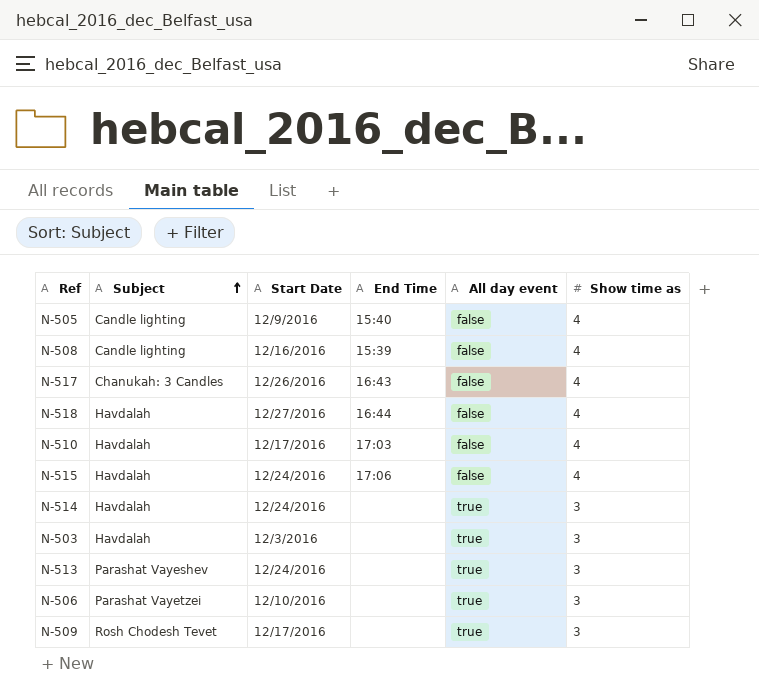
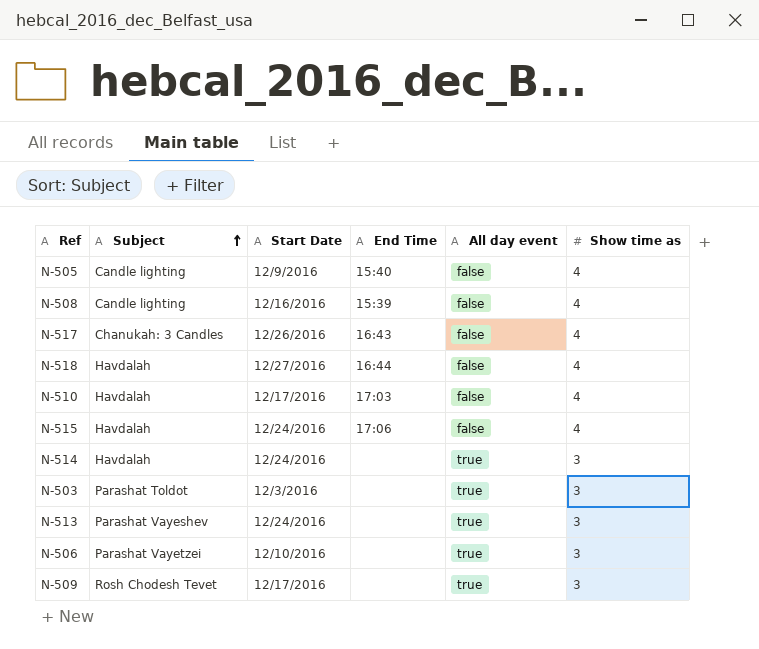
N-503 | Subject: Havdalah -> Parashat Toldot

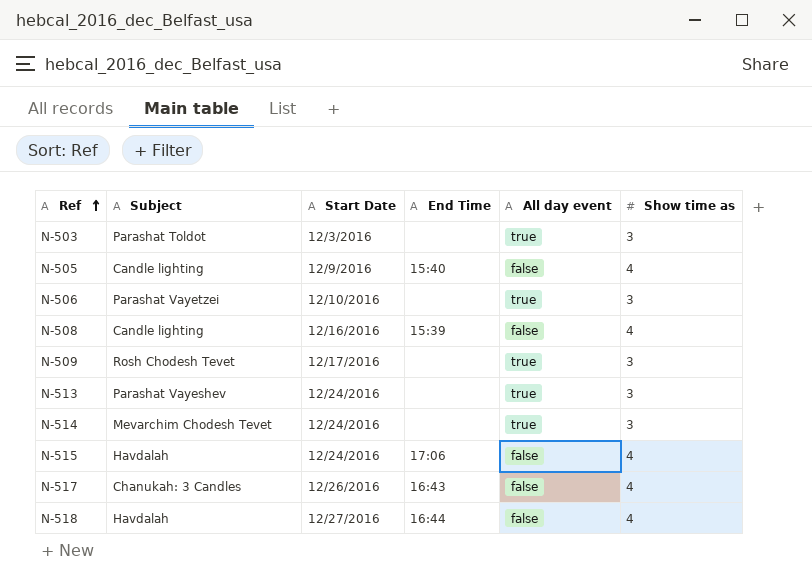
row order: Subject ascending -> Ref ascending
row N-510: Havdalah | 12/17/2016 | 17:03 | false | 4 -> none
N-514 | Subject: Havdalah -> Mevarchim Chodesh Tevet

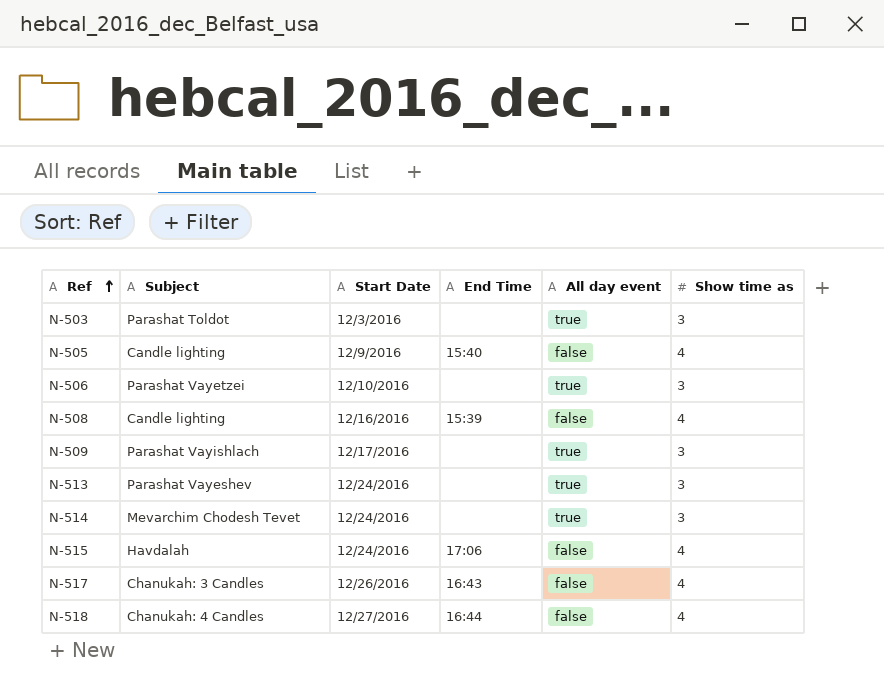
N-509 | Subject: Rosh Chodesh Tevet -> Parashat Vayishlach
N-518 | Subject: Havdalah -> Chanukah: 4 Candles

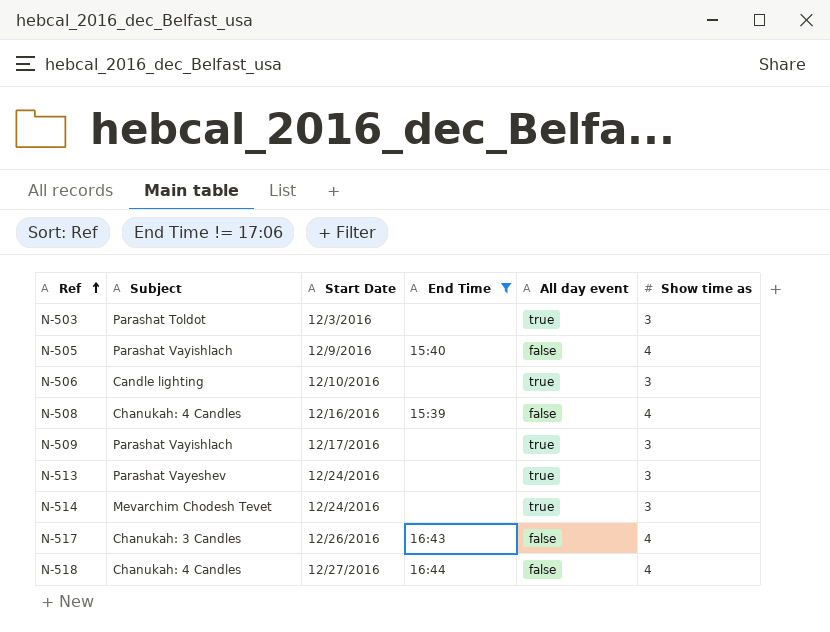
filter: none -> End Time != 17:06
N-505 | Subject: Candle lighting -> Parashat Vayishlach
N-506 | Subject: Parashat Vayetzei -> Candle lighting
N-508 | Subject: Candle lighting -> Chanukah: 4 Candles

